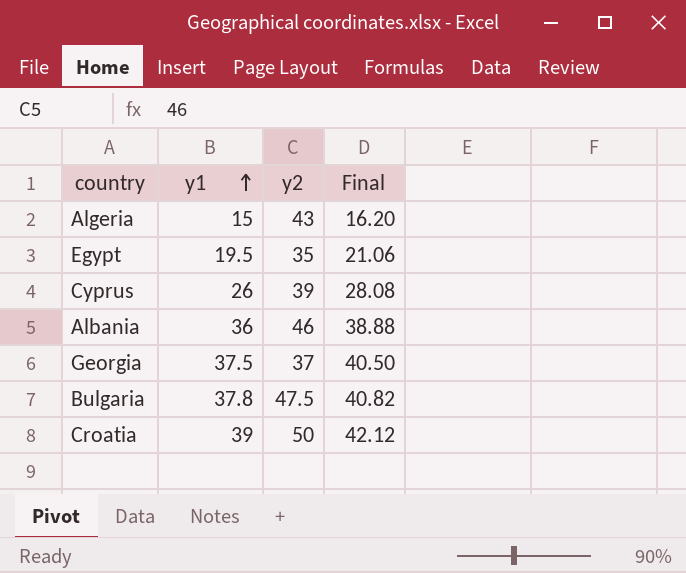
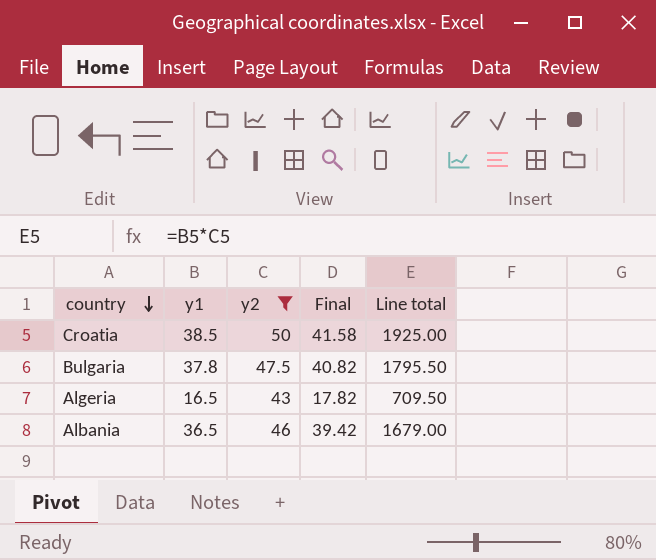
filter: none -> y2 >= 43
row order: y1 ascending -> country descending
column Line total | formula: none -> [y1] * [y2]
Croatia | y1: 39 -> 38.5
Croatia | Final: 42.12 -> 41.58
Algeria | y1: 15 -> 16.5
Algeria | Final: 16.20 -> 17.82
Albania | y1: 36 -> 36.5
Albania | Final: 38.88 -> 39.42

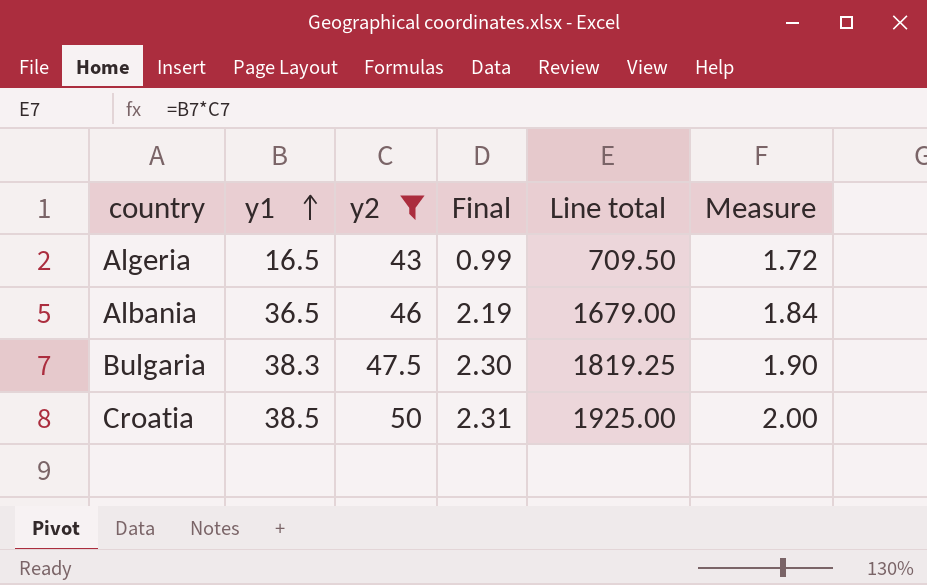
row order: country descending -> y1 ascending
column Final | formula: [y1] * 1.08 -> [y1] * 0.06
column Measure | formula: none -> [y2] * 0.04
Bulgaria | y1: 37.8 -> 38.3
Bulgaria | Line total: 1795.50 -> 1819.25

